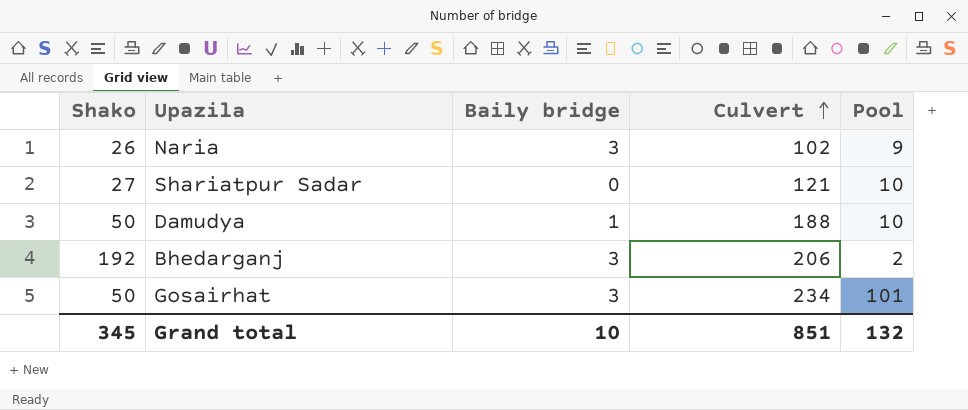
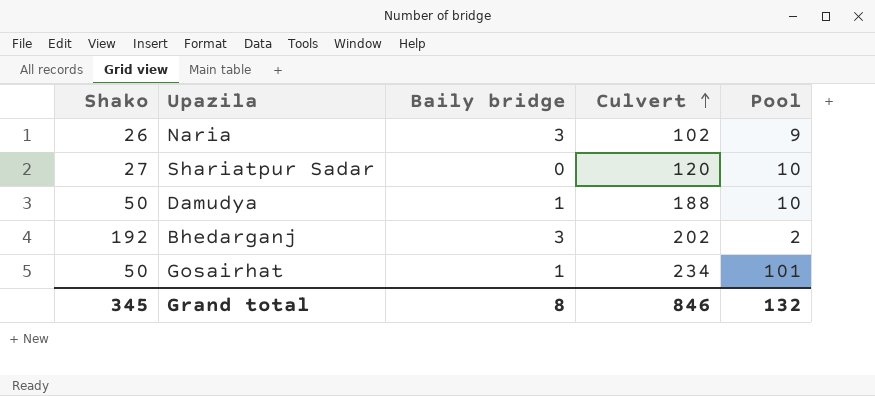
Shariatpur Sadar | Culvert: 121 -> 120
Bhedarganj | Culvert: 206 -> 202
Gosairhat | Baily bridge: 3 -> 1
Grand total | Baily bridge: 10 -> 8
Grand total | Culvert: 851 -> 846

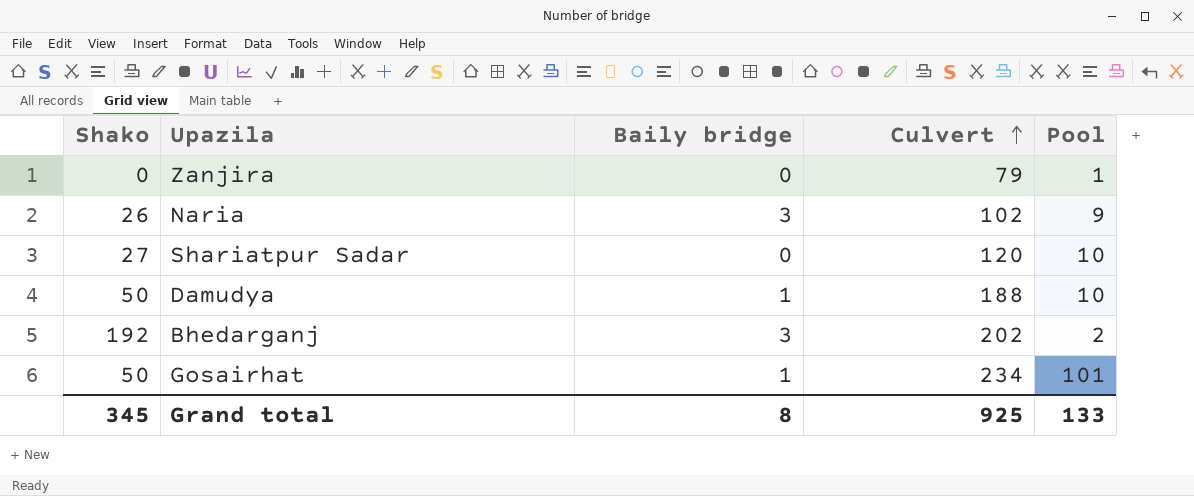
row Zanjira: none -> 0 | 0 | 79 | 1
Grand total | Culvert: 846 -> 925
Grand total | Pool: 132 -> 133

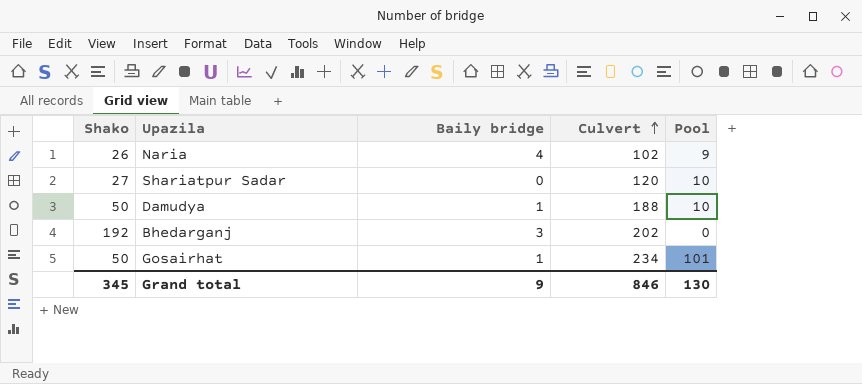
row Zanjira: 0 | 0 | 79 | 1 -> none
Naria | Baily bridge: 3 -> 4
Bhedarganj | Pool: 2 -> 0
Grand total | Baily bridge: 8 -> 9
Grand total | Culvert: 925 -> 846
Grand total | Pool: 133 -> 130

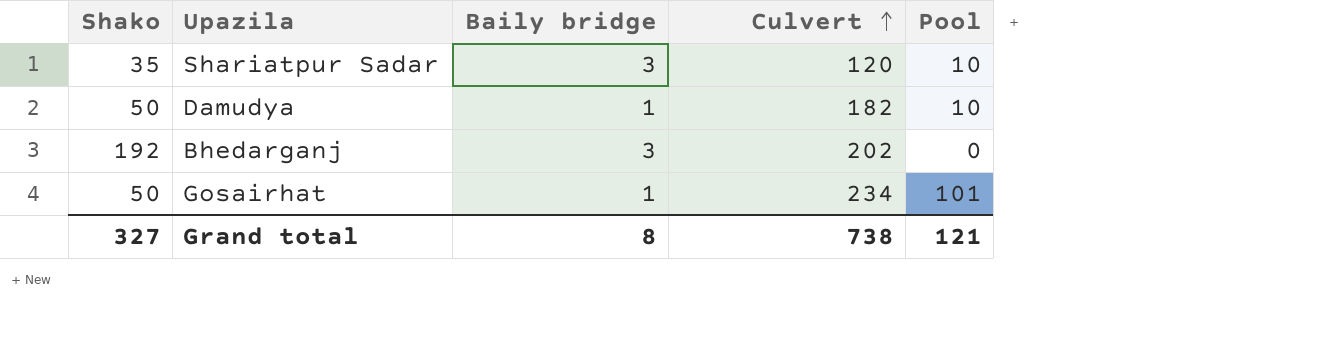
row Naria: 26 | 4 | 102 | 9 -> none
Shariatpur Sadar | Shako: 27 -> 35
Shariatpur Sadar | Baily bridge: 0 -> 3
Damudya | Culvert: 188 -> 182
Grand total | Shako: 345 -> 327
Grand total | Baily bridge: 9 -> 8
Grand total | Culvert: 846 -> 738
Grand total | Pool: 130 -> 121

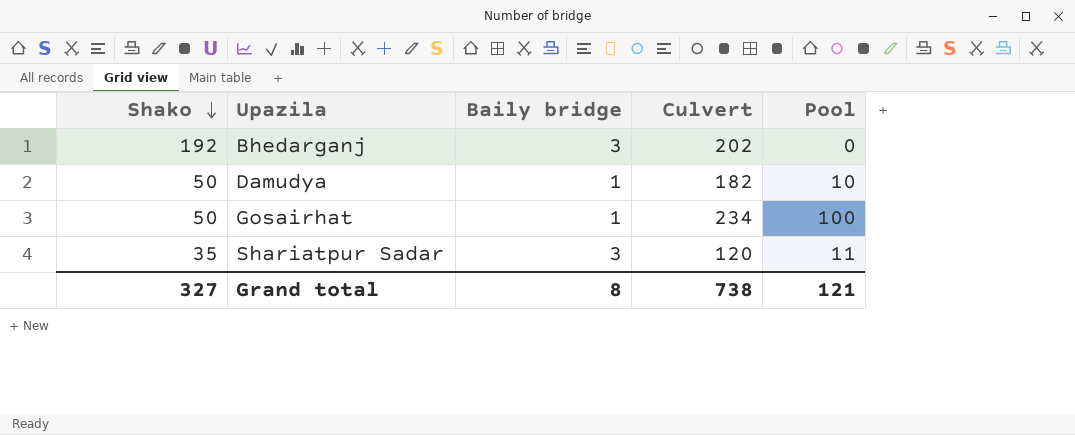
row order: Culvert ascending -> Shako descending
Gosairhat | Pool: 101 -> 100
Shariatpur Sadar | Pool: 10 -> 11

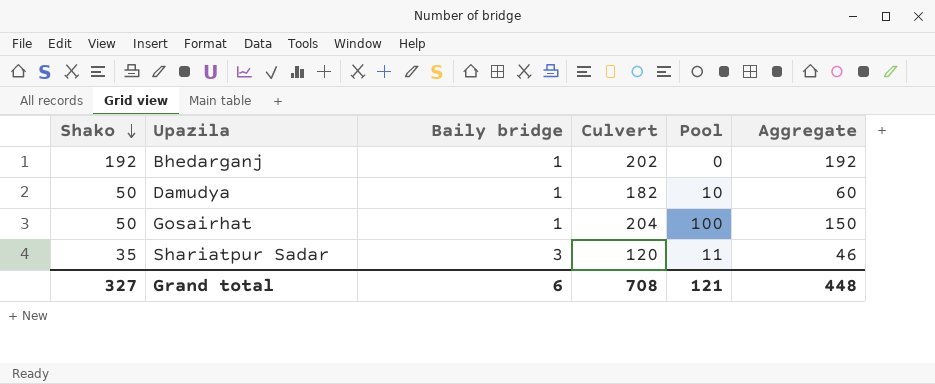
column Aggregate | formula: none -> [Shako] + [Pool]
Bhedarganj | Baily bridge: 3 -> 1
Gosairhat | Culvert: 234 -> 204
Grand total | Baily bridge: 8 -> 6
Grand total | Culvert: 738 -> 708

